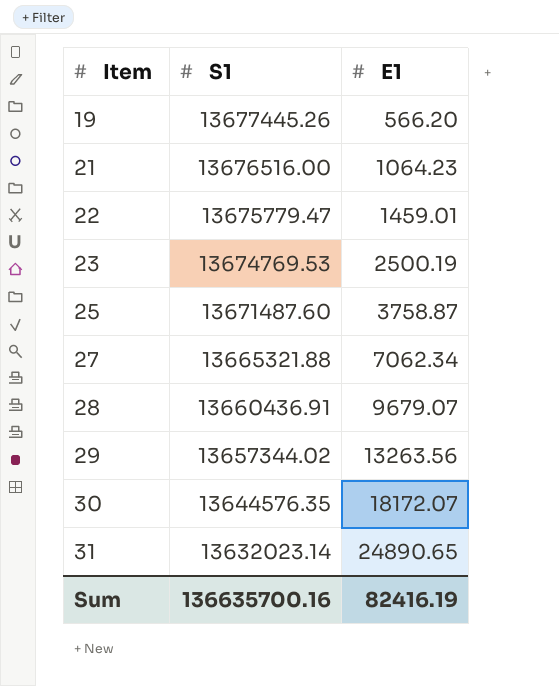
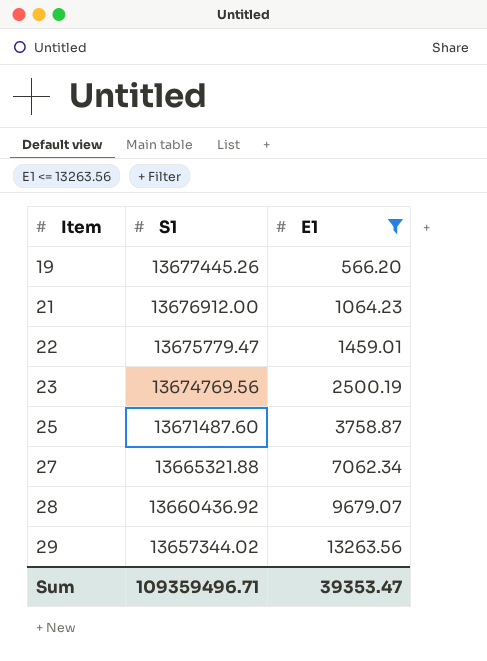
filter: none -> E1 <= 13263.56
21 | S1: 13676516.00 -> 13676912.00
23 | S1: 13674769.53 -> 13674769.56
28 | S1: 13660436.91 -> 13660436.92
Sum | S1: 136635700.16 -> 109359496.71
Sum | E1: 82416.19 -> 39353.47

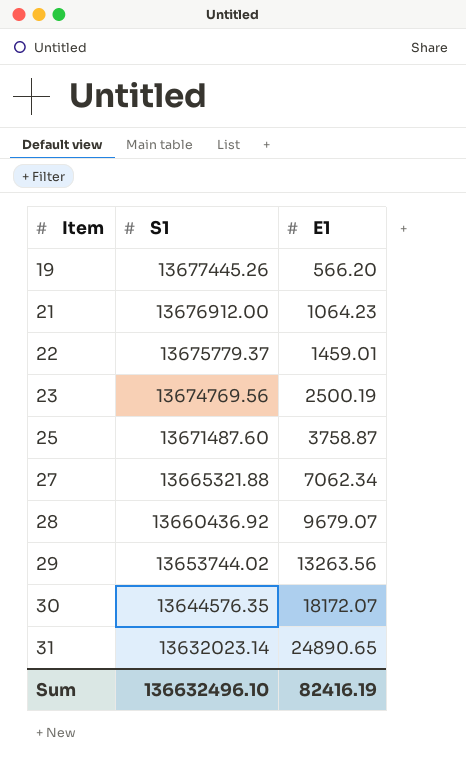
filter: E1 <= 13263.56 -> none
22 | S1: 13675779.47 -> 13675779.37
29 | S1: 13657344.02 -> 13653744.02
Sum | S1: 109359496.71 -> 136632496.10
Sum | E1: 39353.47 -> 82416.19

